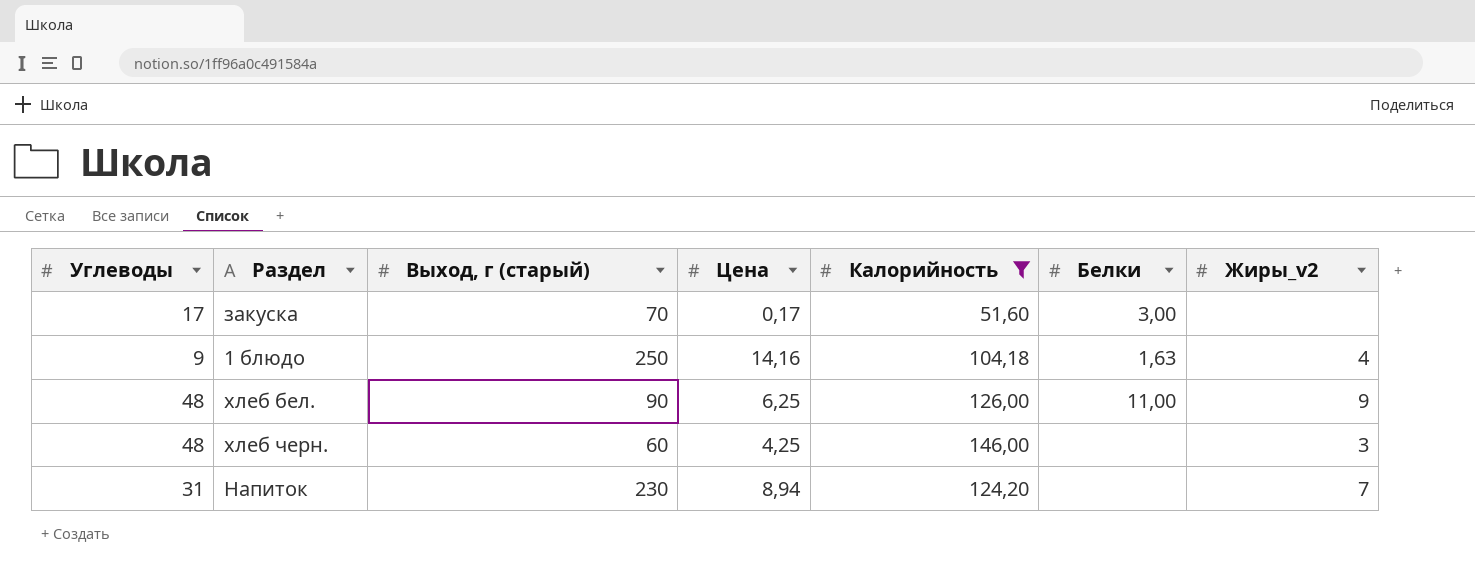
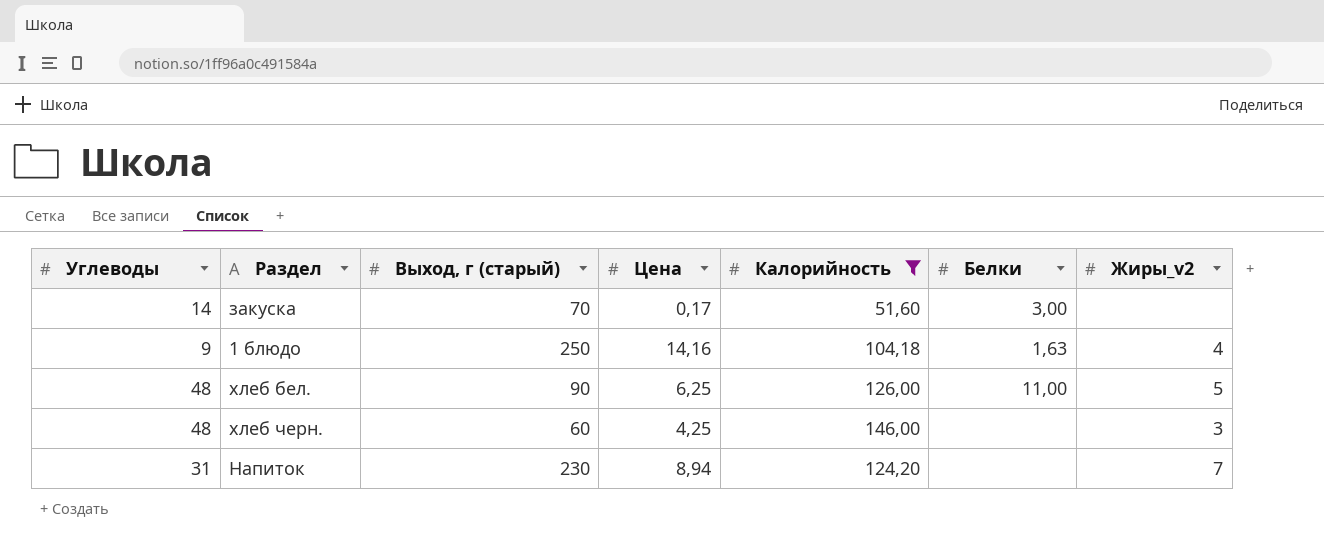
закуска | Углеводы: 17 -> 14
хлеб бел. | Жиры_v2: 9 -> 5

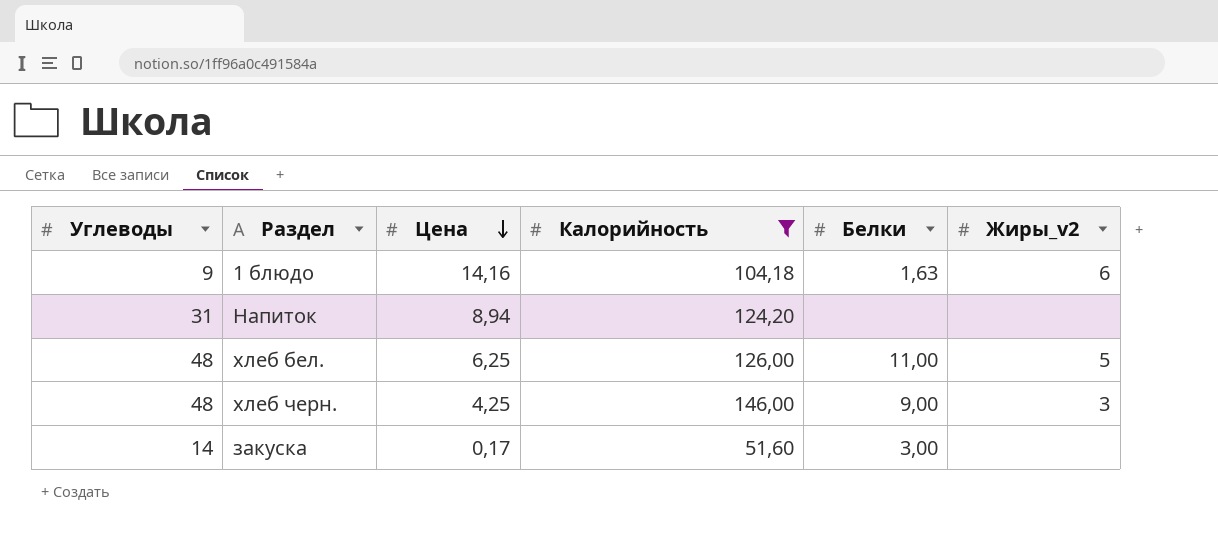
row order: none -> Цена descending
column Выход, г (старый) | position: 3 -> none
1 блюдо | Жиры_v2: 4 -> 6
Напиток | Жиры_v2: 7 -> none
хлеб черн. | Белки: none -> 9,00

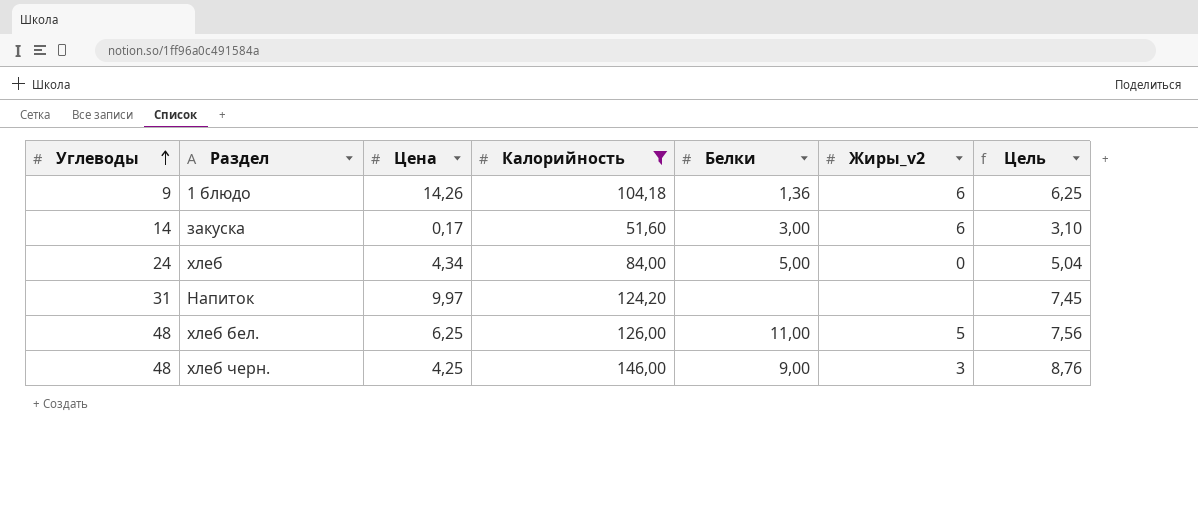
row order: Цена descending -> Углеводы ascending
column Цель | formula: none -> [Калорийность] * 0,06
1 блюдо | Цена: 14,16 -> 14,26
1 блюдо | Белки: 1,63 -> 1,36
закуска | Жиры_v2: none -> 6
row хлеб: none -> 24 | 4,34 | 84,00 | 5,00 | 0 | 5,04
Напиток | Цена: 8,94 -> 9,97

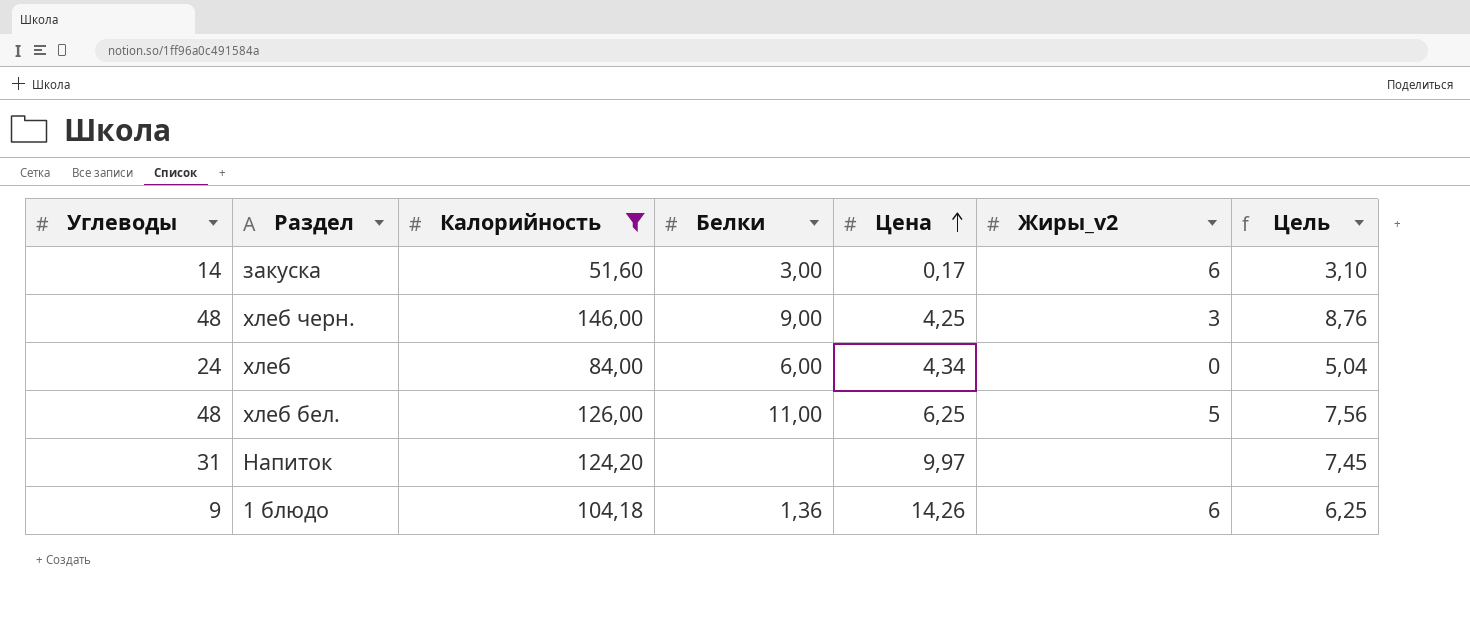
row order: Углеводы ascending -> Цена ascending
column Цена | position: 3 -> 5
хлеб | Белки: 5,00 -> 6,00

